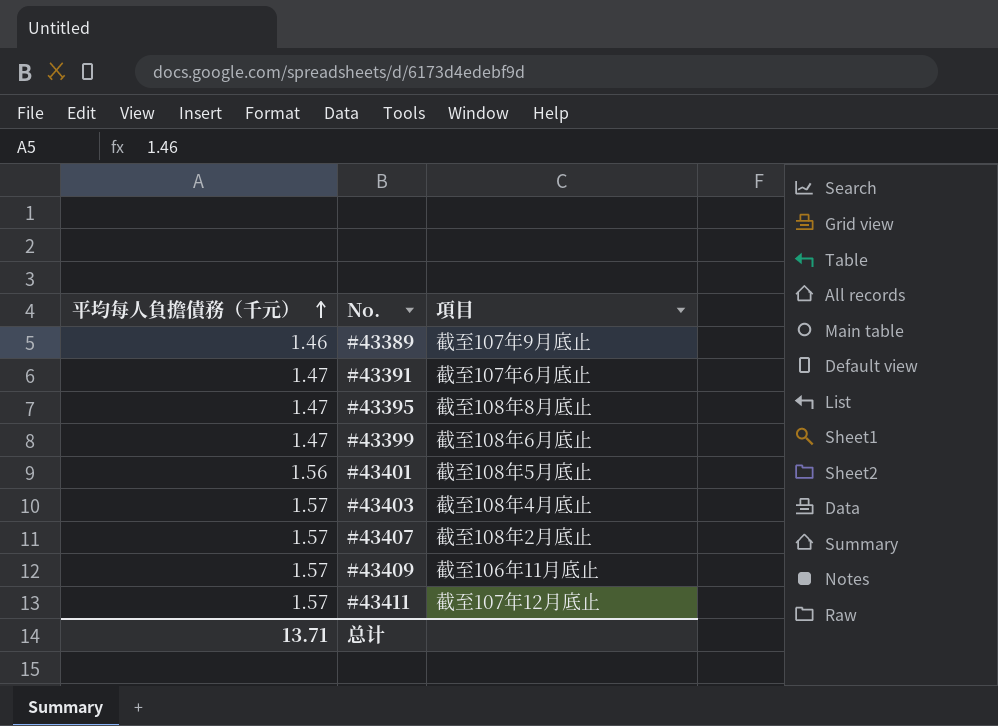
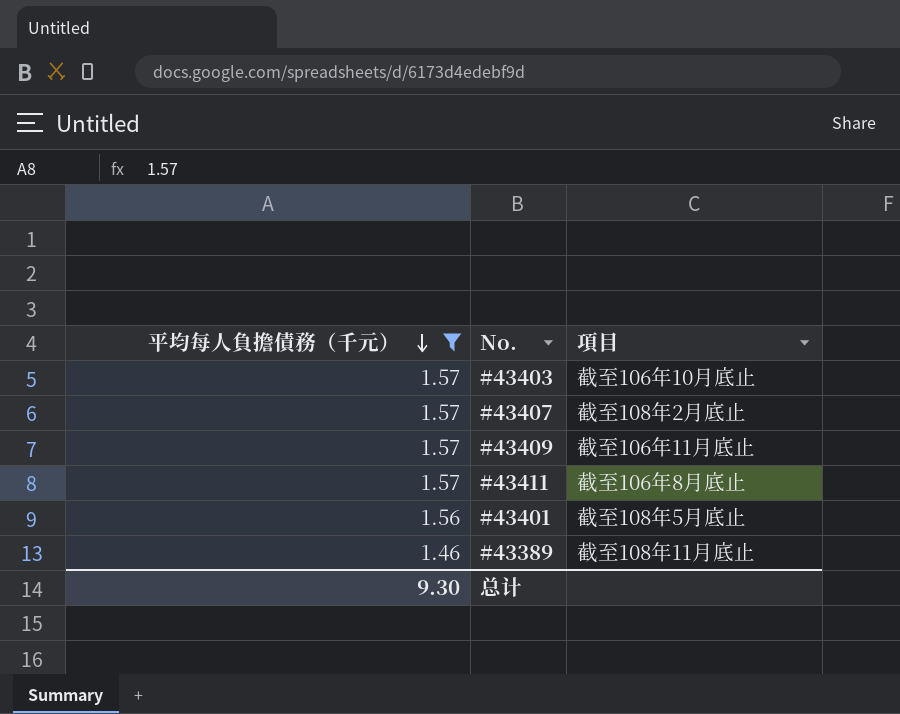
filter: none -> 平均每人負擔債務（千元） != 1.47
row order: 平均每人負擔債務（千元） ascending -> 平均每人負擔債務（千元） descending
#43403 | 項目: 截至108年4月底止 -> 截至106年10月底止
#43411 | 項目: 截至107年12月底止 -> 截至106年8月底止
#43389 | 項目: 截至107年9月底止 -> 截至108年11月底止
总计 | 平均每人負擔債務（千元）: 13.71 -> 9.30

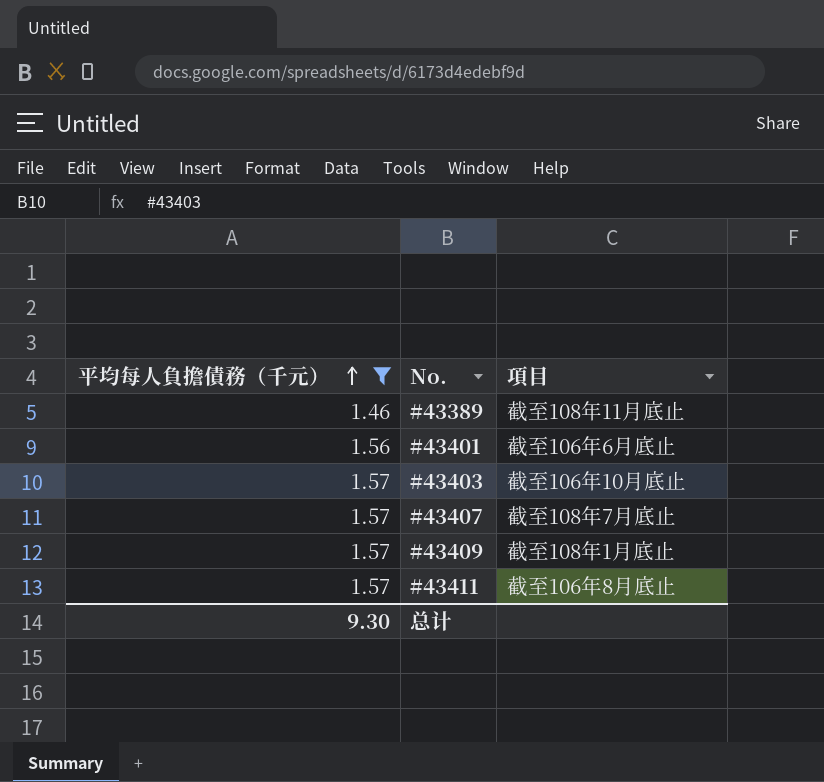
row order: 平均每人負擔債務（千元） descending -> 平均每人負擔債務（千元） ascending
#43401 | 項目: 截至108年5月底止 -> 截至106年6月底止
#43407 | 項目: 截至108年2月底止 -> 截至108年7月底止
#43409 | 項目: 截至106年11月底止 -> 截至108年1月底止

